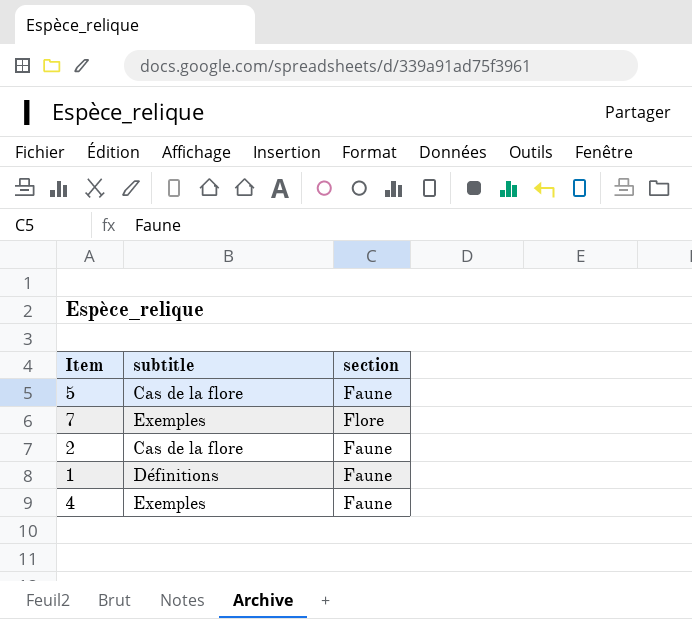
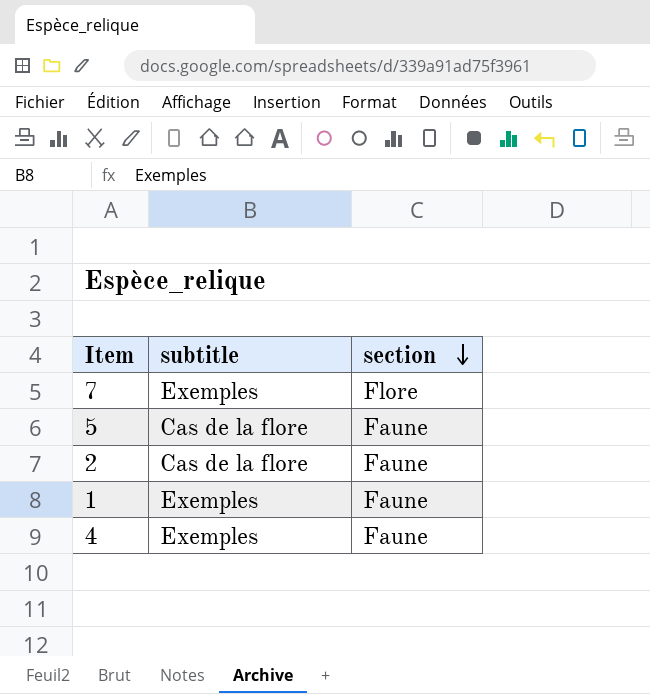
row order: none -> section descending
1 | subtitle: Définitions -> Exemples

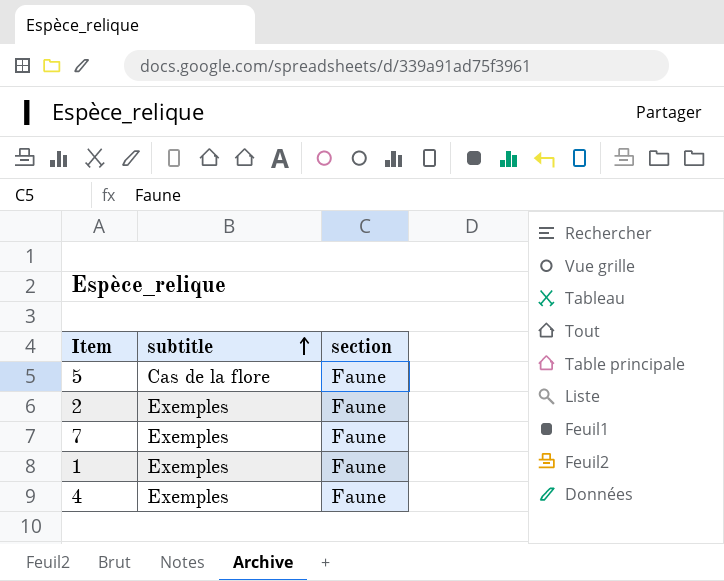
row order: section descending -> subtitle ascending
2 | subtitle: Cas de la flore -> Exemples
7 | section: Flore -> Faune

